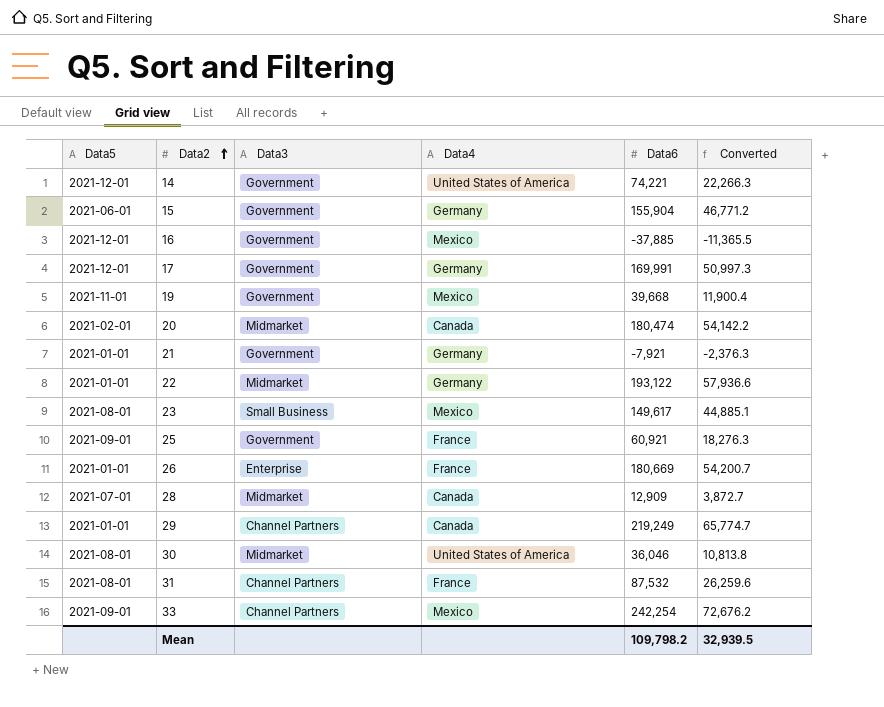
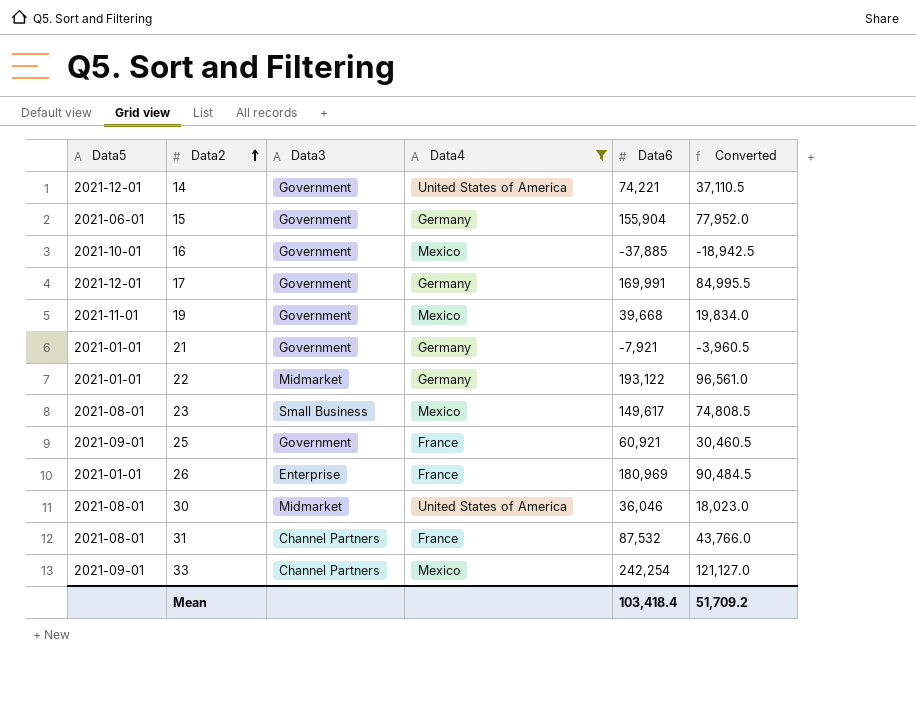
filter: none -> Data4 != Canada
column Converted | formula: [Data6] * 0.3 -> [Data6] * 0.5
16 | Data5: 2021-12-01 -> 2021-10-01
26 | Data6: 180,669 -> 180,969
Mean | Data6: 109,798.2 -> 103,418.4
Mean | Converted: 32,939.5 -> 51,709.2

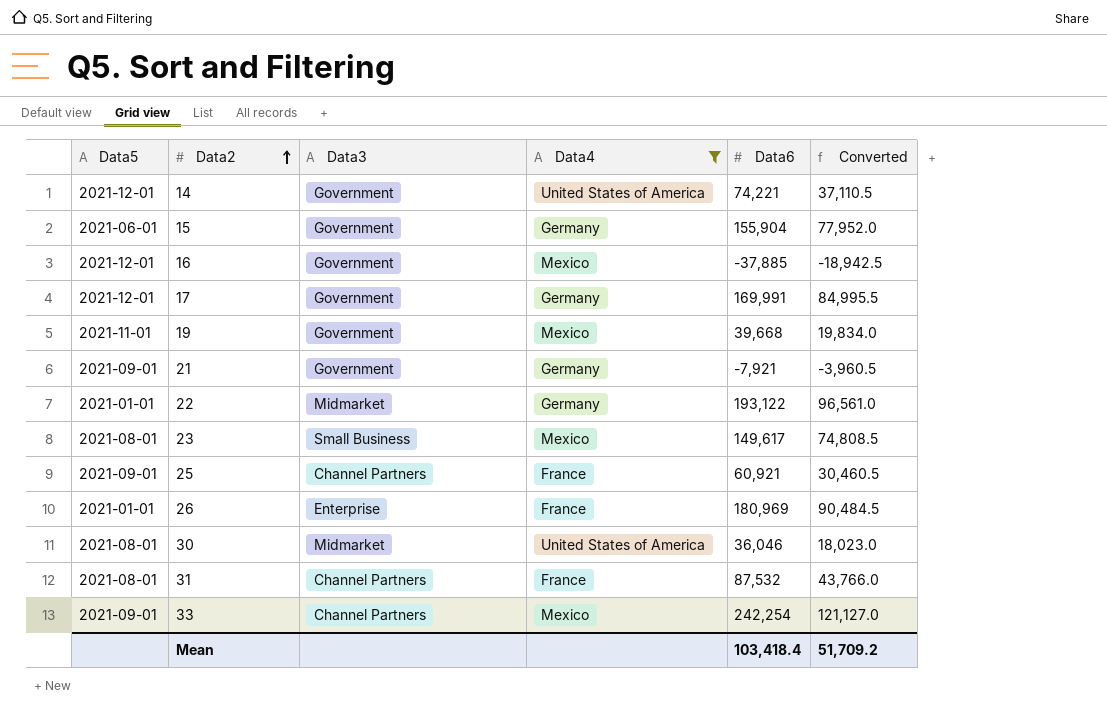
16 | Data5: 2021-10-01 -> 2021-12-01
21 | Data5: 2021-01-01 -> 2021-09-01
25 | Data3: Government -> Channel Partners

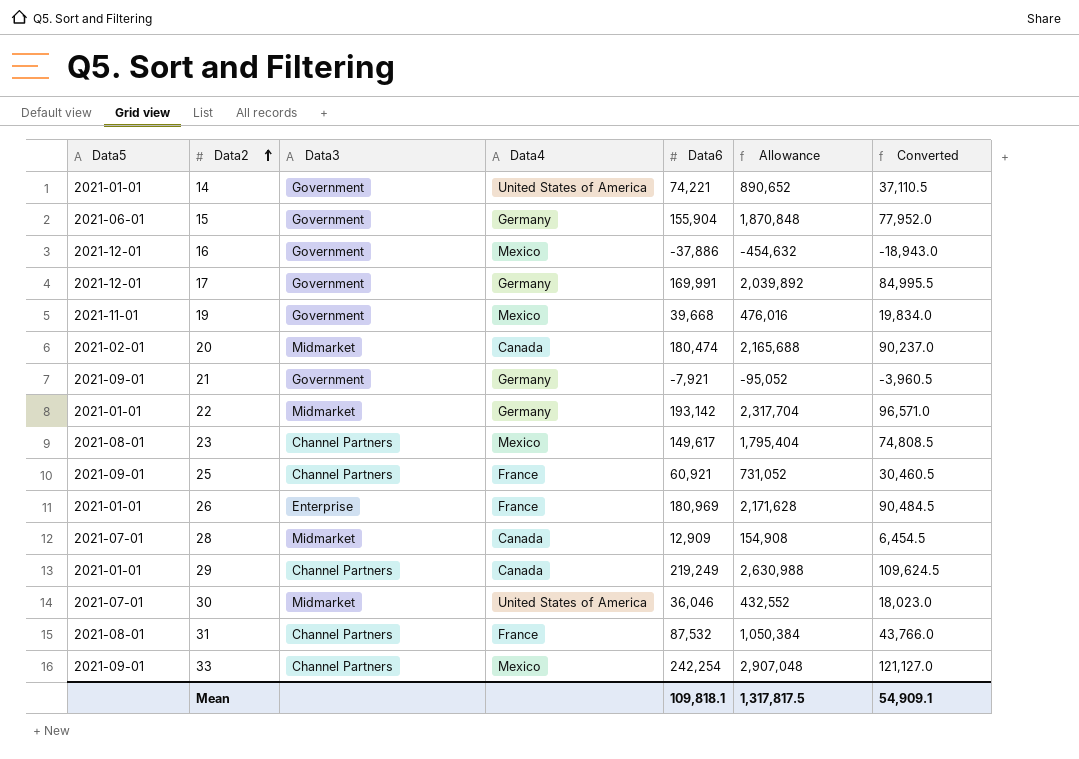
filter: Data4 != Canada -> none
column Allowance | formula: none -> [Data6] * 12
14 | Data5: 2021-12-01 -> 2021-01-01
16 | Data6: -37,885 -> -37,886
16 | Converted: -18,942.5 -> -18,943.0
22 | Data6: 193,122 -> 193,142
22 | Converted: 96,561.0 -> 96,571.0
23 | Data3: Small Business -> Channel Partners
30 | Data5: 2021-08-01 -> 2021-07-01
Mean | Data6: 103,418.4 -> 109,818.1
Mean | Converted: 51,709.2 -> 54,909.1

